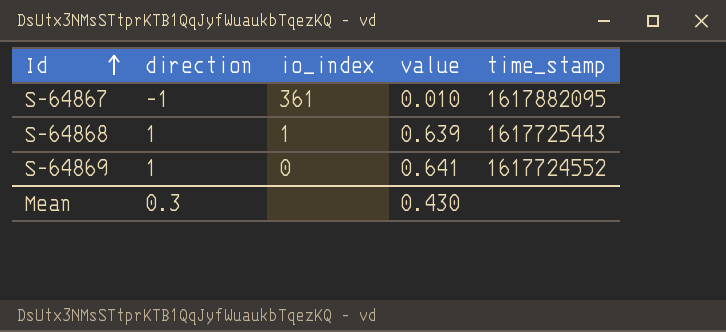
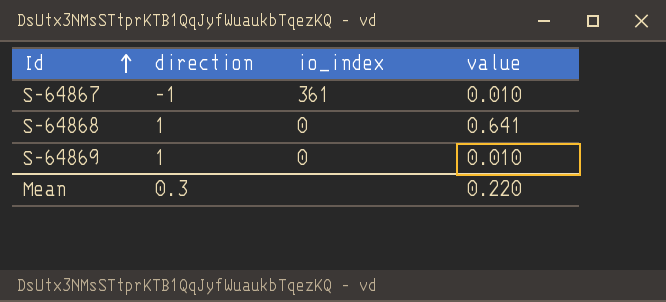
column time_stamp | position: 5 -> none
S-64868 | io_index: 1 -> 0
S-64868 | value: 0.639 -> 0.641
S-64869 | value: 0.641 -> 0.010
Mean | value: 0.430 -> 0.220

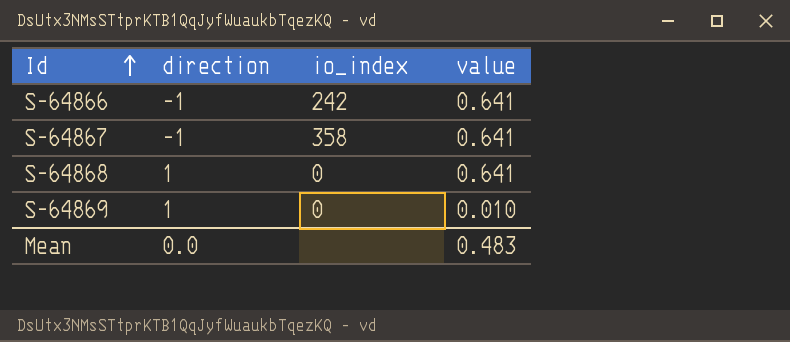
row S-64866: none -> -1 | 242 | 0.641
S-64867 | io_index: 361 -> 358
S-64867 | value: 0.010 -> 0.641
Mean | direction: 0.3 -> 0.0
Mean | value: 0.220 -> 0.483

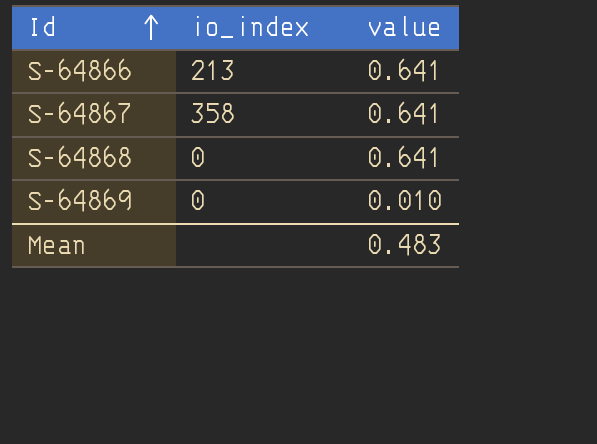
column direction | position: 2 -> none
S-64866 | io_index: 242 -> 213

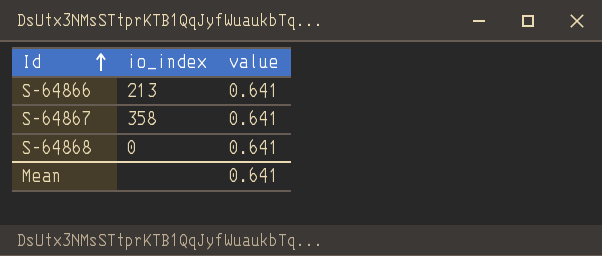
row S-64869: 0 | 0.010 -> none
Mean | value: 0.483 -> 0.641

